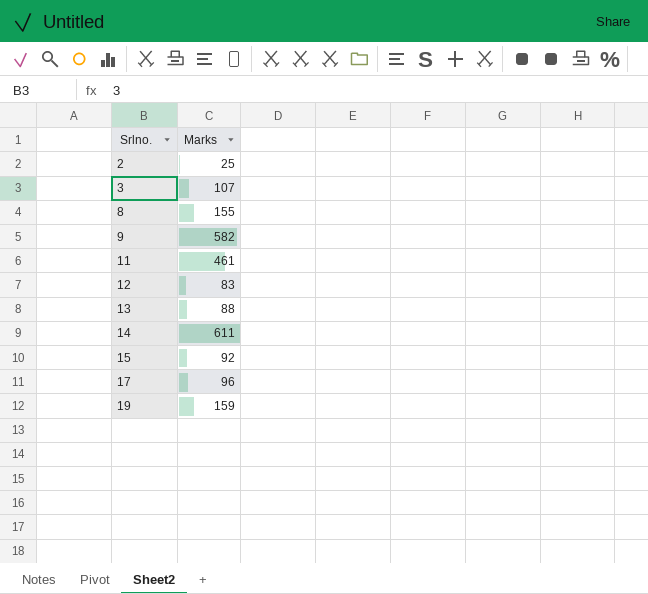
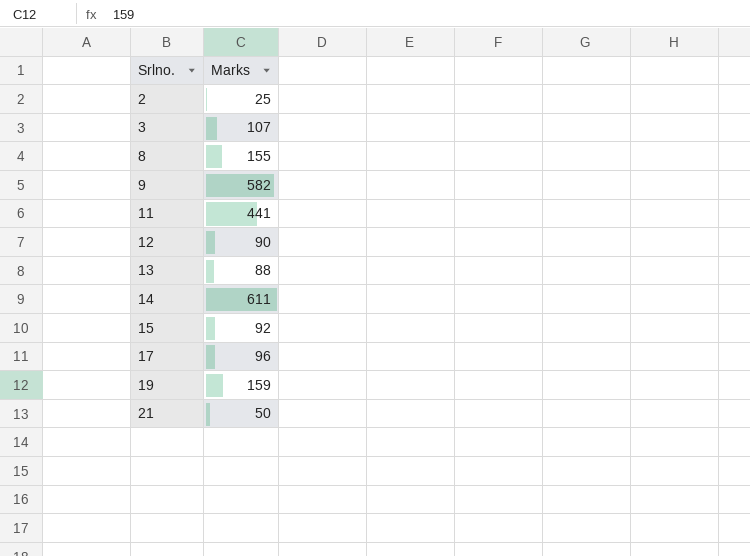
11 | Marks: 461 -> 441
12 | Marks: 83 -> 90
row 21: none -> 50

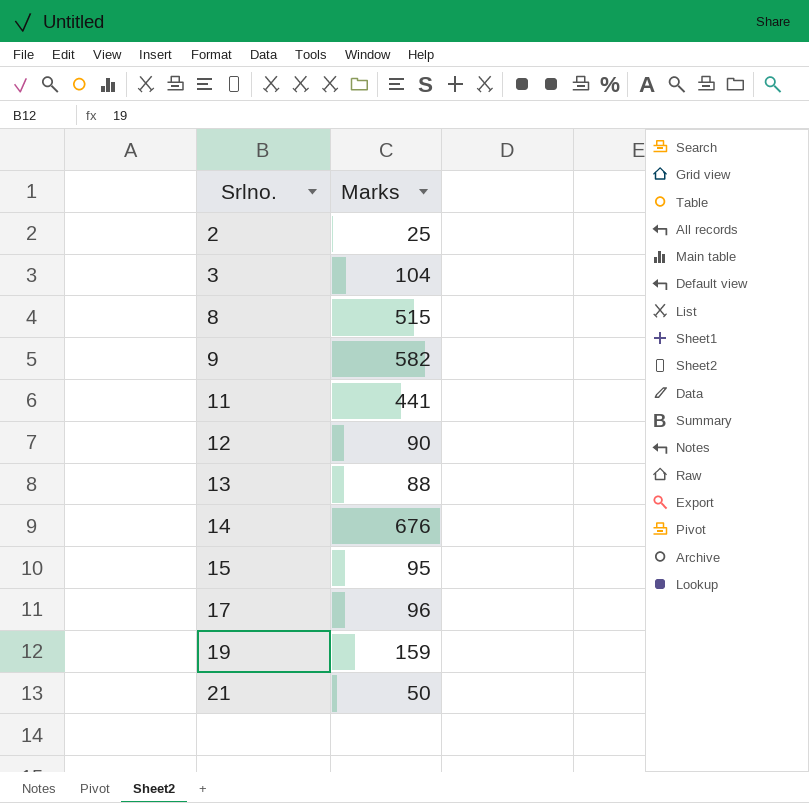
3 | Marks: 107 -> 104
8 | Marks: 155 -> 515
14 | Marks: 611 -> 676
15 | Marks: 92 -> 95

